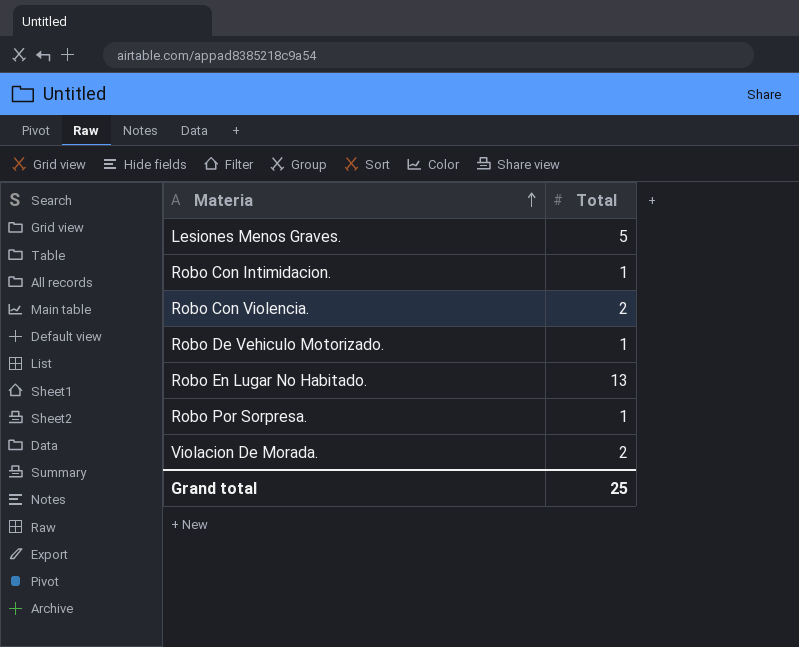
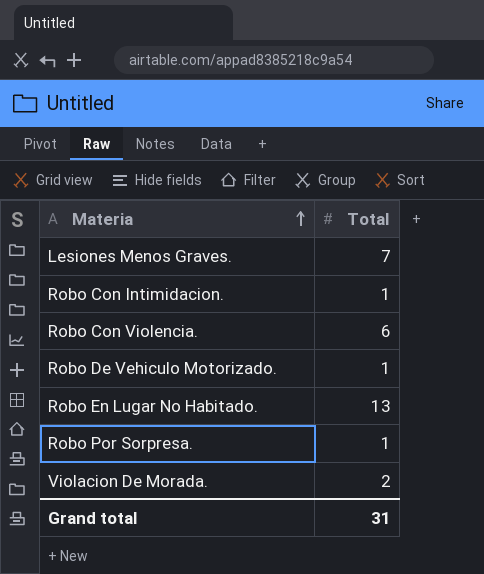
Lesiones Menos Graves. | Total: 5 -> 7
Robo Con Violencia. | Total: 2 -> 6
Grand total | Total: 25 -> 31

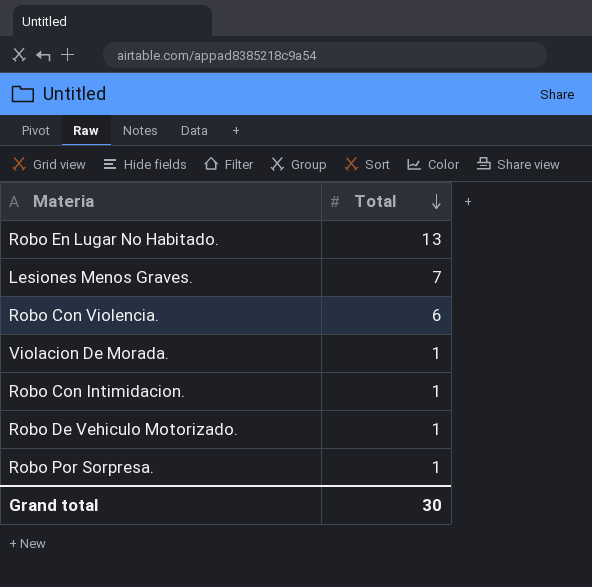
row order: Materia ascending -> Total descending
Violacion De Morada. | Total: 2 -> 1
Grand total | Total: 31 -> 30

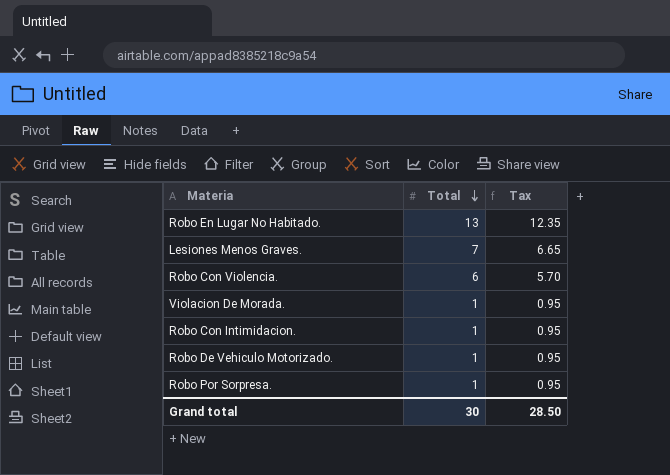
column Tax | formula: none -> [Total] * 0.95

